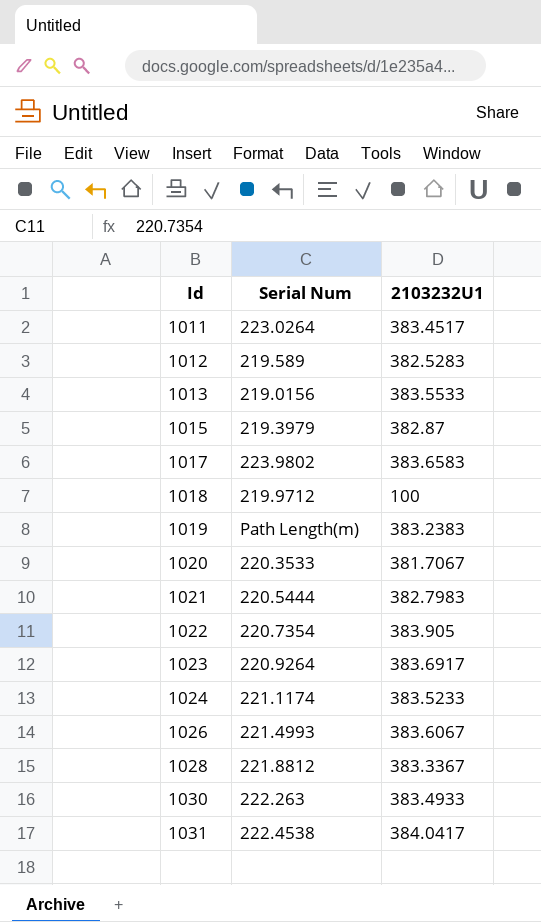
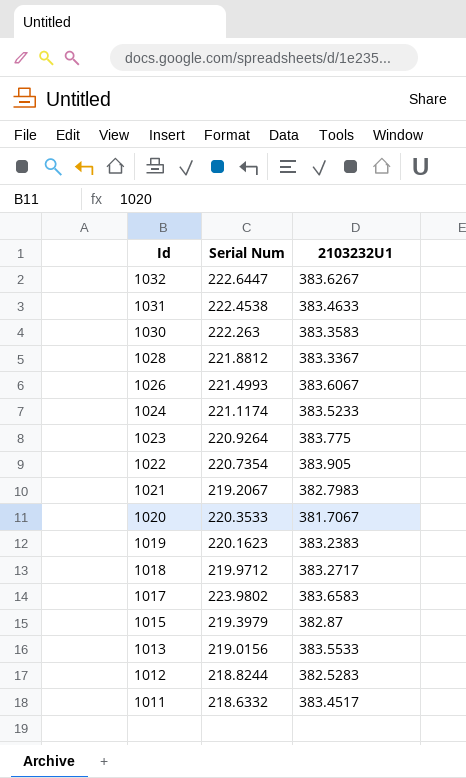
row order: Id ascending -> Id descending
row 1032: none -> 222.6447 | 383.6267
1031 | 2103232U1: 384.0417 -> 383.4633
1030 | 2103232U1: 383.4933 -> 383.3583
1023 | 2103232U1: 383.6917 -> 383.775
1021 | Serial Num: 220.5444 -> 219.2067
1019 | Serial Num: Path Length(m) -> 220.1623
1018 | 2103232U1: 100 -> 383.2717
1012 | Serial Num: 219.589 -> 218.8244
1011 | Serial Num: 223.0264 -> 218.6332

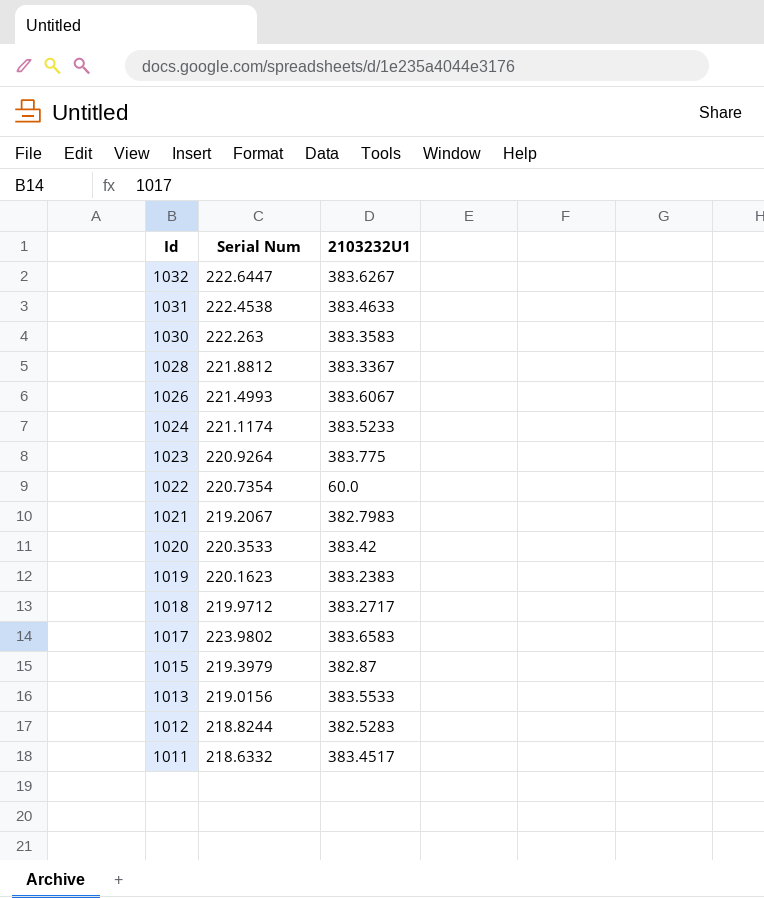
1022 | 2103232U1: 383.905 -> 60.0
1020 | 2103232U1: 381.7067 -> 383.42

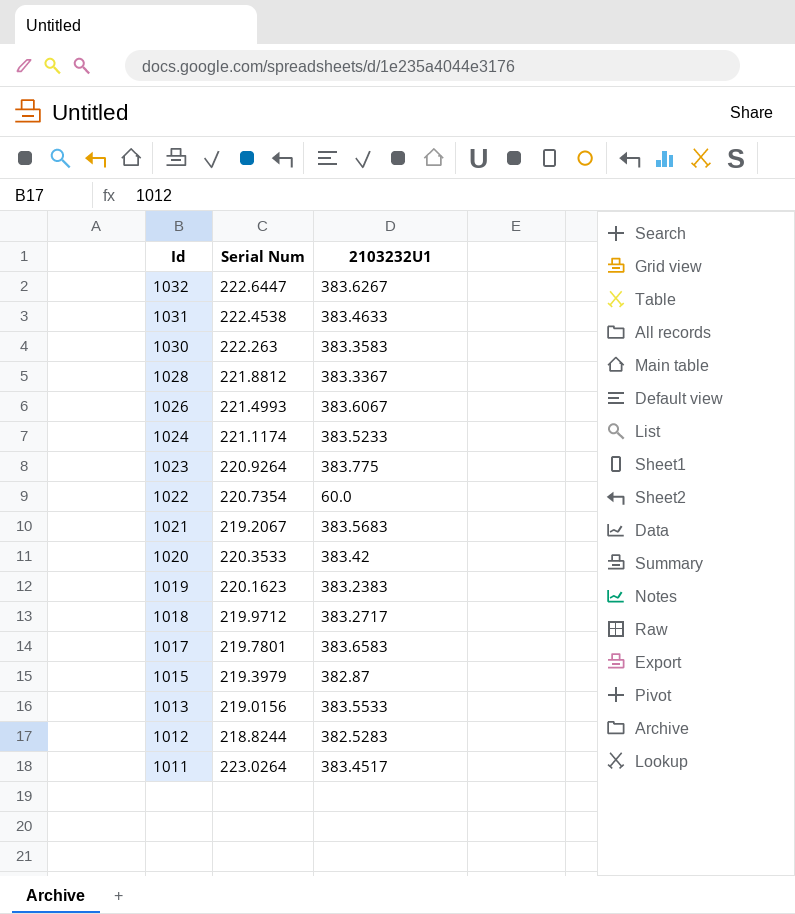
1021 | 2103232U1: 382.7983 -> 383.5683
1017 | Serial Num: 223.9802 -> 219.7801
1011 | Serial Num: 218.6332 -> 223.0264

